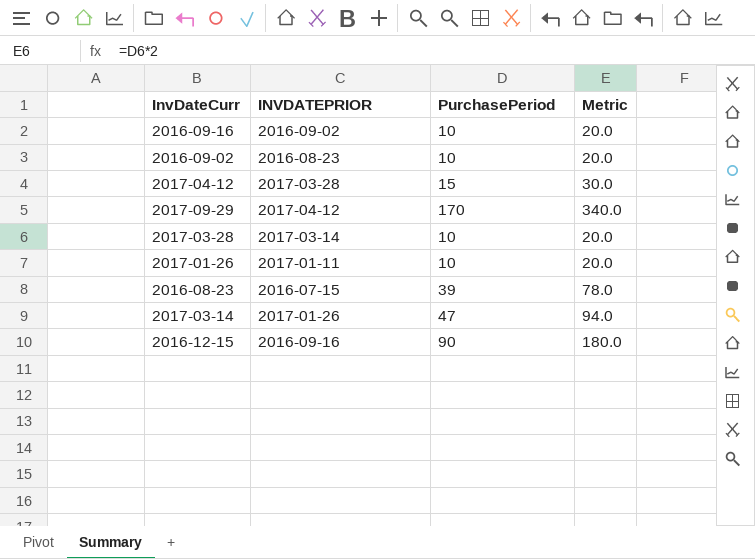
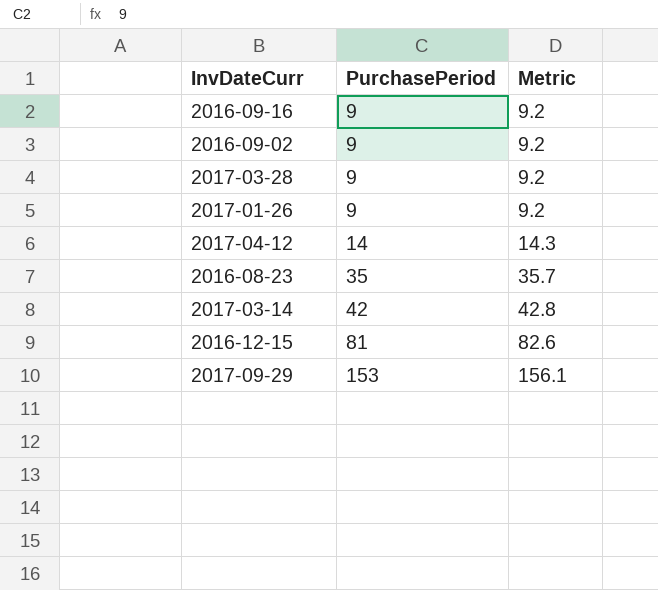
row order: none -> PurchasePeriod ascending
column INVDATEPRIOR | position: 2 -> none
column Metric | formula: [PurchasePeriod] * 2 -> [PurchasePeriod] * 1.02
2016-09-16 | PurchasePeriod: 10 -> 9
2016-09-02 | PurchasePeriod: 10 -> 9
2017-03-28 | PurchasePeriod: 10 -> 9
2017-01-26 | PurchasePeriod: 10 -> 9
2017-04-12 | PurchasePeriod: 15 -> 14
2016-08-23 | PurchasePeriod: 39 -> 35
2017-03-14 | PurchasePeriod: 47 -> 42
2016-12-15 | PurchasePeriod: 90 -> 81
2017-09-29 | PurchasePeriod: 170 -> 153

